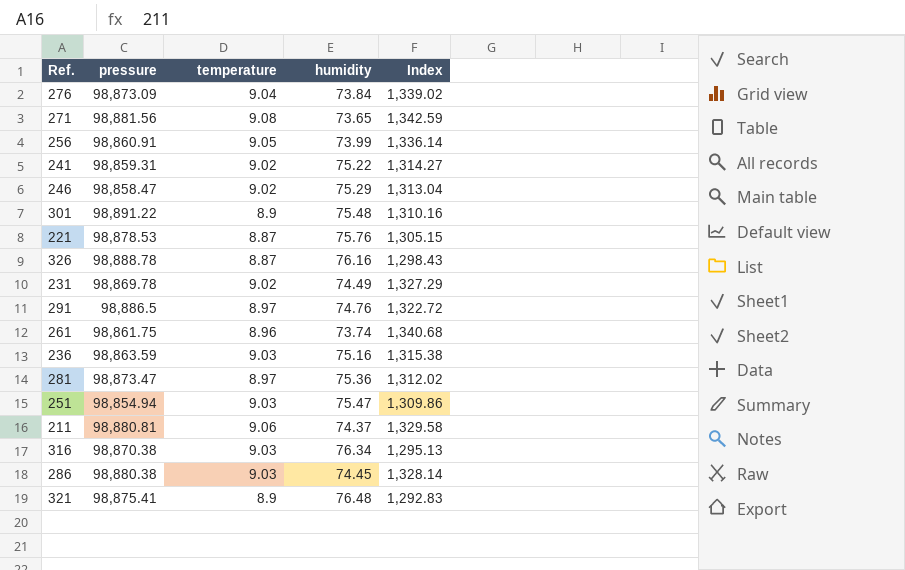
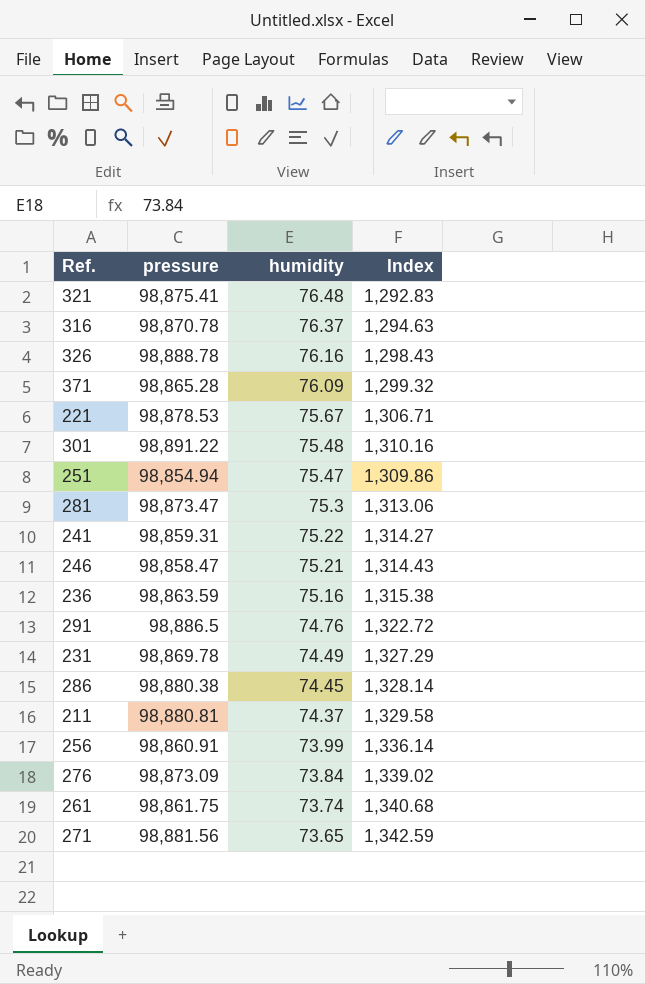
row order: none -> humidity descending
column temperature | position: 3 -> none
316 | pressure: 98,870.38 -> 98,870.78
316 | humidity: 76.34 -> 76.37
316 | Index: 1,295.13 -> 1,294.63
row 371: none -> 98,865.28 | 76.09 | 1,299.32
221 | humidity: 75.76 -> 75.67
221 | Index: 1,305.15 -> 1,306.71
281 | humidity: 75.36 -> 75.3
281 | Index: 1,312.02 -> 1,313.06
246 | humidity: 75.29 -> 75.21
246 | Index: 1,313.04 -> 1,314.43

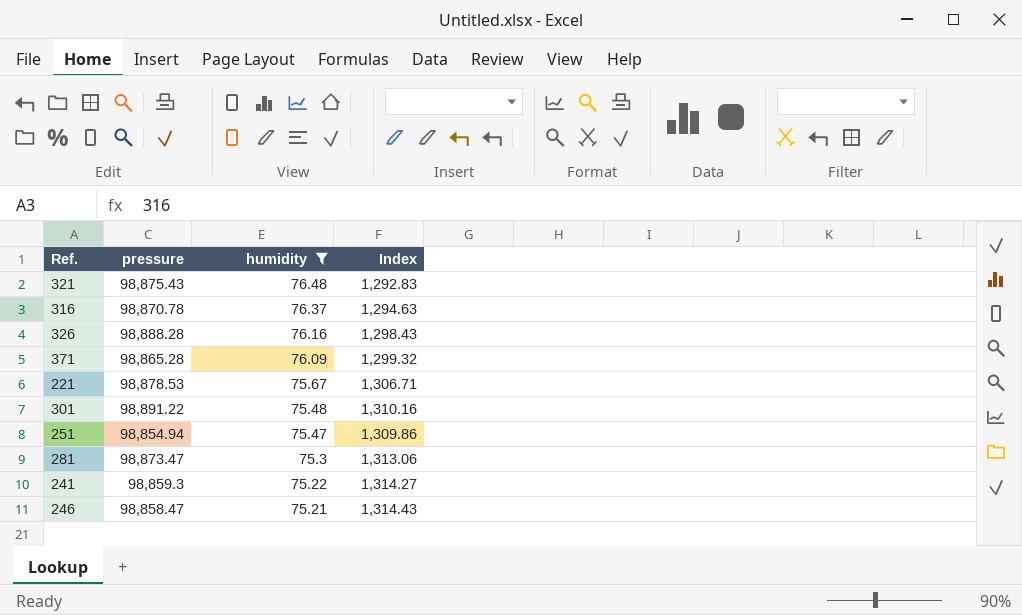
filter: none -> humidity >= 75.21
321 | pressure: 98,875.41 -> 98,875.43
326 | pressure: 98,888.78 -> 98,888.28
241 | pressure: 98,859.31 -> 98,859.3

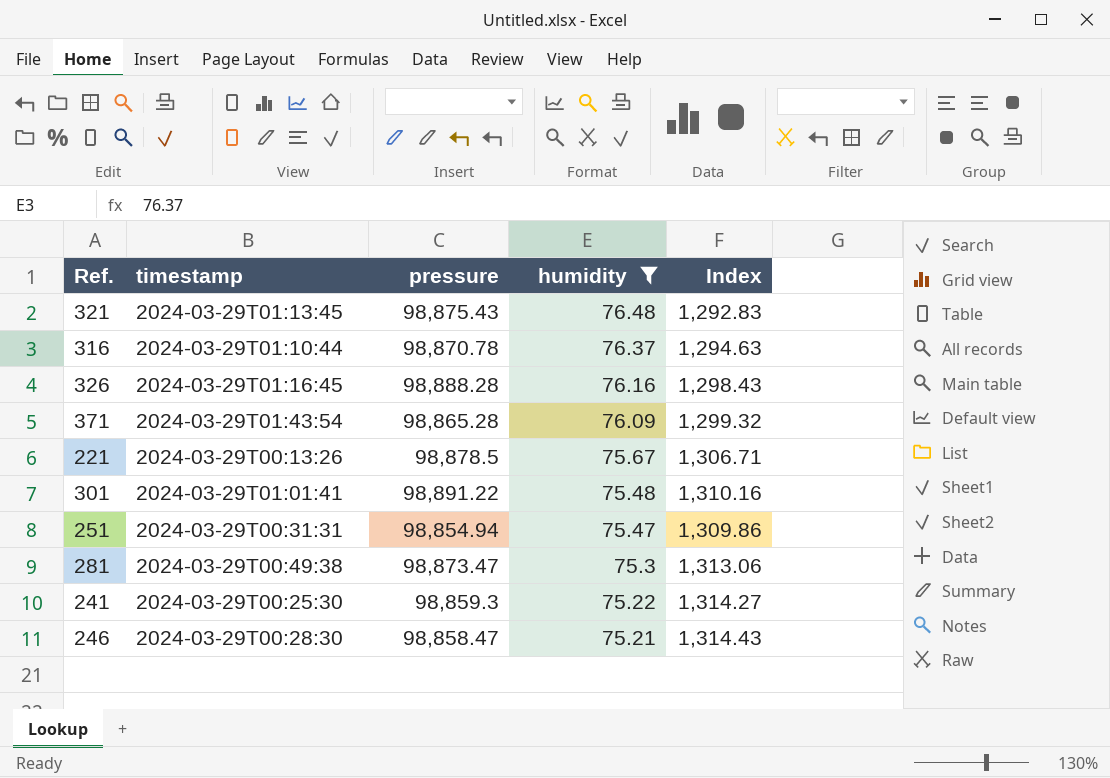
column timestamp | position: none -> 2
221 | pressure: 98,878.53 -> 98,878.5

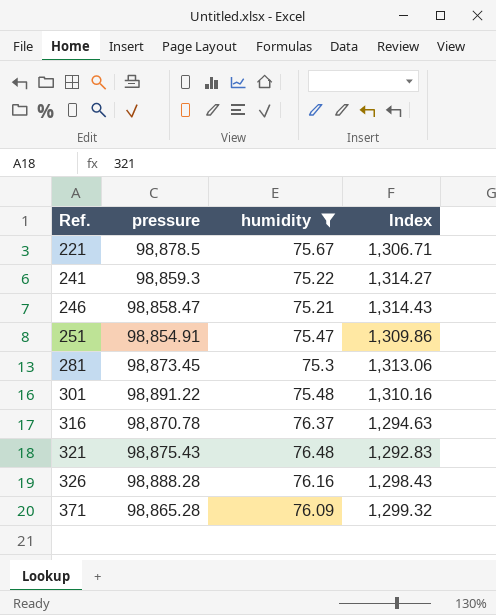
row order: humidity descending -> Ref. ascending
column timestamp | position: 2 -> none
251 | pressure: 98,854.94 -> 98,854.91
281 | pressure: 98,873.47 -> 98,873.45

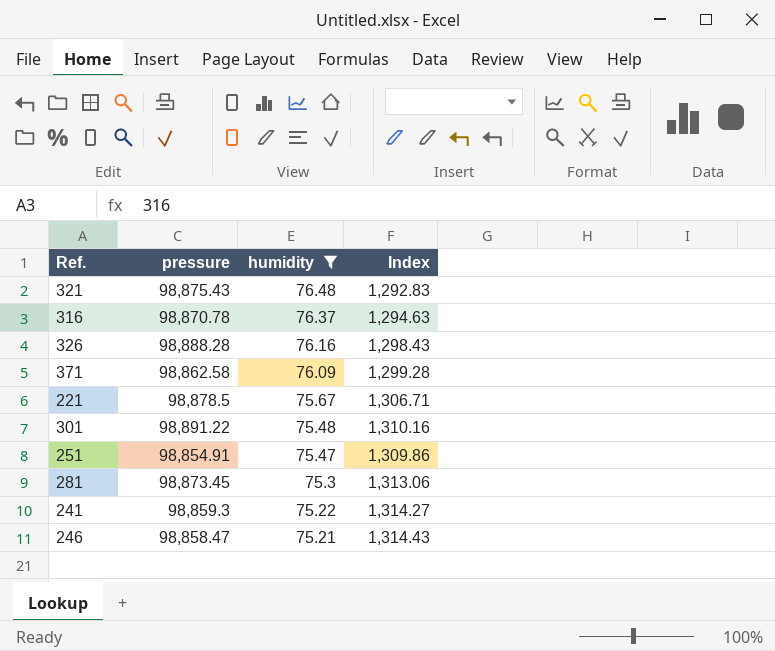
row order: Ref. ascending -> humidity descending
371 | pressure: 98,865.28 -> 98,862.58
371 | Index: 1,299.32 -> 1,299.28

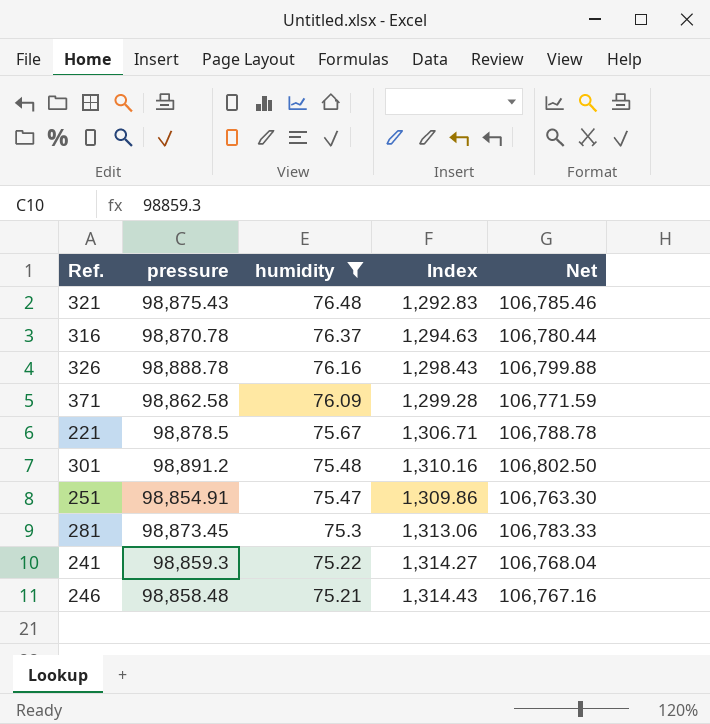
column Net | formula: none -> [pressure] * 1.08
326 | pressure: 98,888.28 -> 98,888.78
301 | pressure: 98,891.22 -> 98,891.2
246 | pressure: 98,858.47 -> 98,858.48

